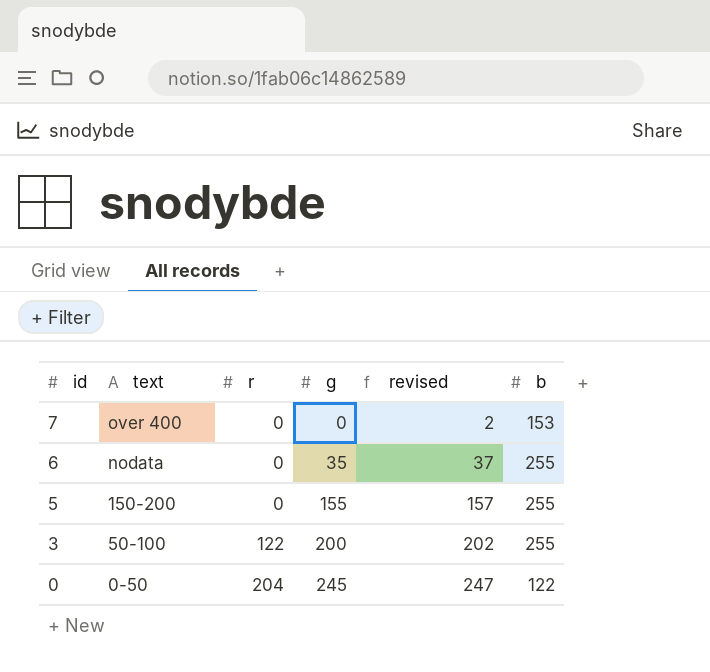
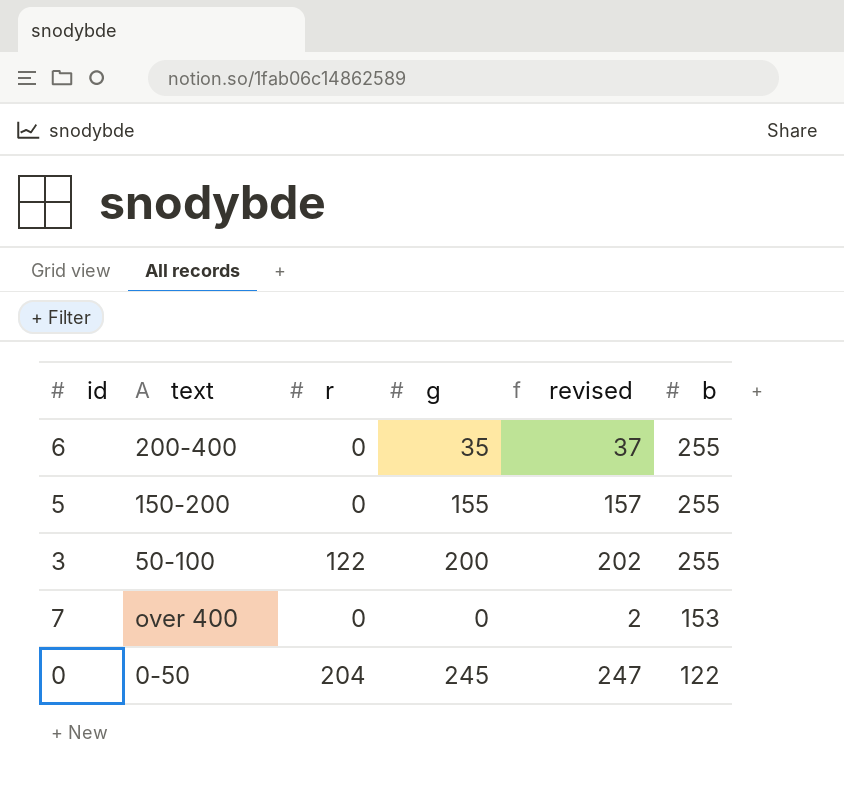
row order: id descending -> b descending
6 | text: nodata -> 200-400

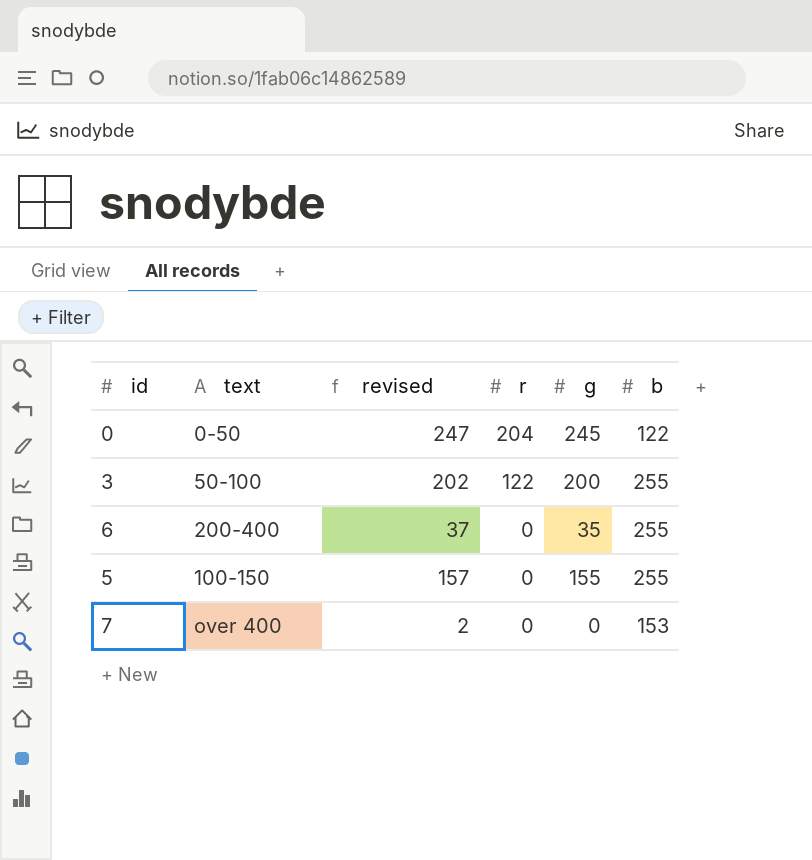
row order: b descending -> r descending
column revised | position: 5 -> 3
5 | text: 150-200 -> 100-150

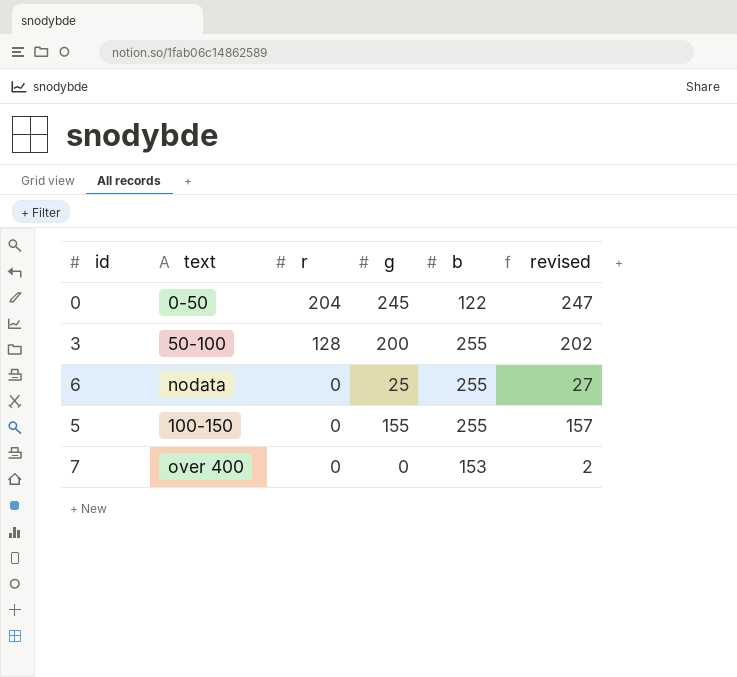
column revised | position: 3 -> 6
3 | r: 122 -> 128
6 | text: 200-400 -> nodata
6 | g: 35 -> 25
6 | revised: 37 -> 27

